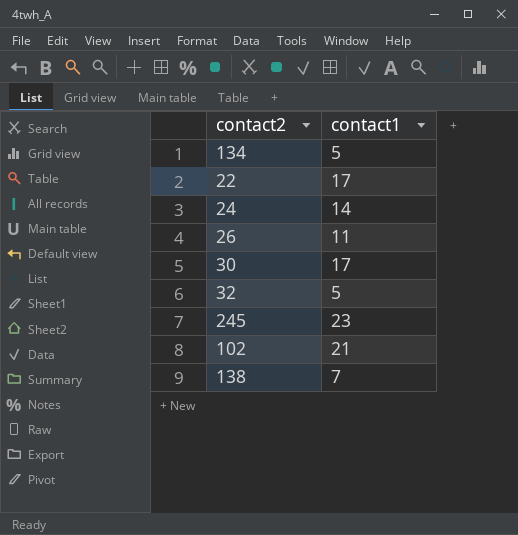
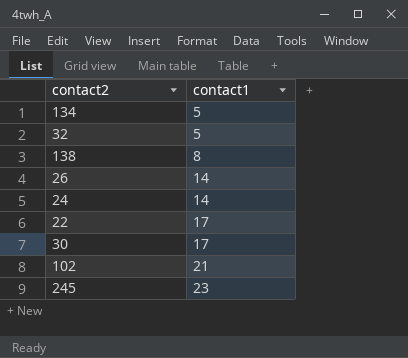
row order: none -> contact1 ascending
138 | contact1: 7 -> 8
26 | contact1: 11 -> 14

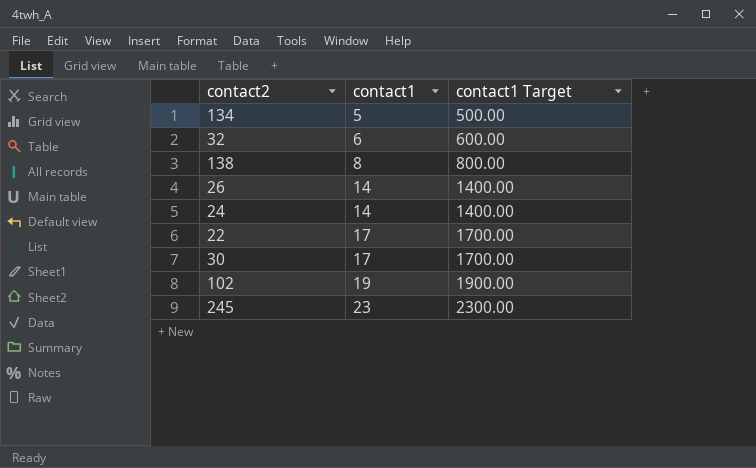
column contact1 Target | formula: none -> [contact1] * 100
32 | contact1: 5 -> 6
102 | contact1: 21 -> 19

